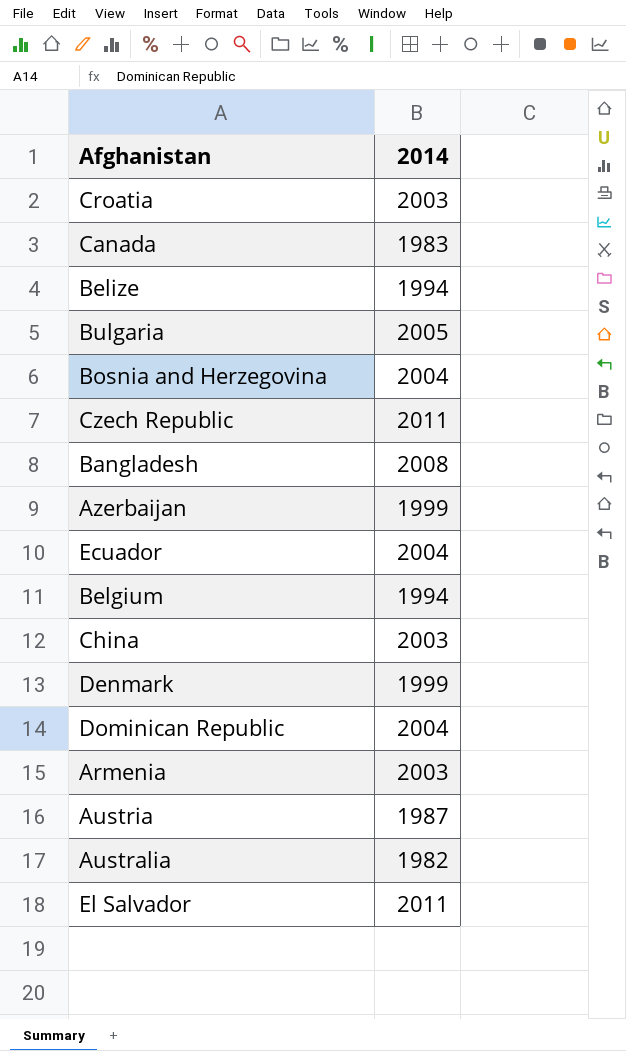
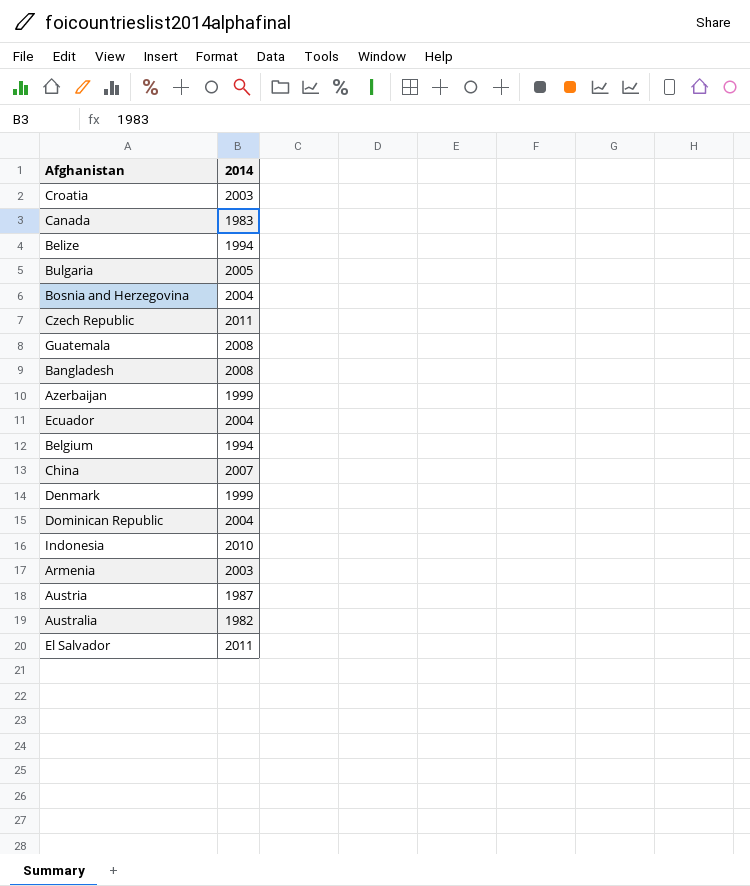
row Guatemala: none -> 2008
China | 2014: 2003 -> 2007
row Indonesia: none -> 2010

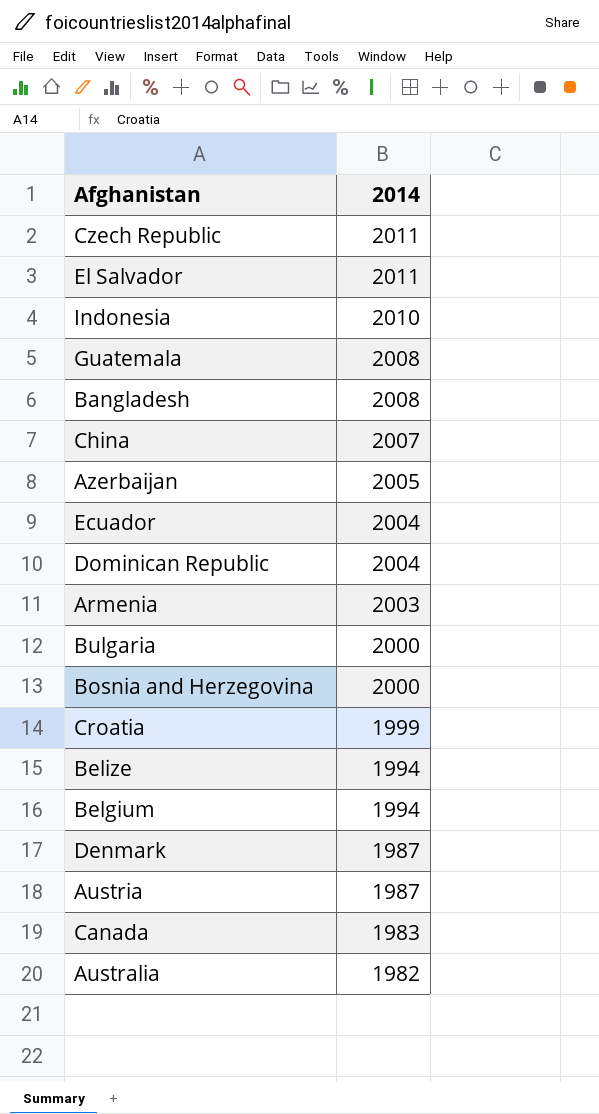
row order: none -> 2014 descending
Azerbaijan | 2014: 1999 -> 2005
Bulgaria | 2014: 2005 -> 2000
Bosnia and Herzegovina | 2014: 2004 -> 2000
Croatia | 2014: 2003 -> 1999
Denmark | 2014: 1999 -> 1987

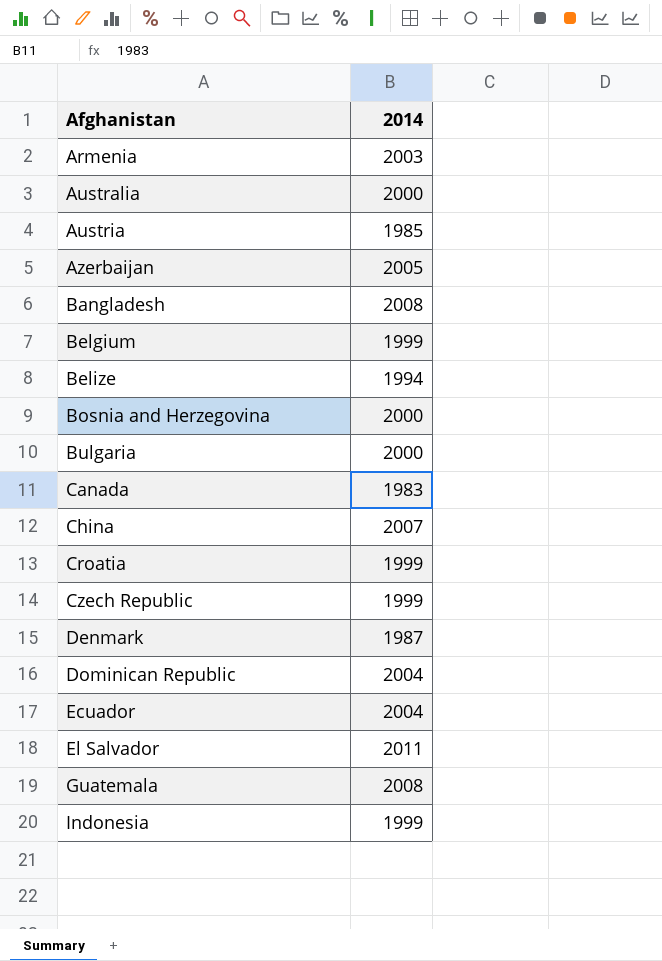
row order: 2014 descending -> Afghanistan ascending
Australia | 2014: 1982 -> 2000
Austria | 2014: 1987 -> 1985
Belgium | 2014: 1994 -> 1999
Czech Republic | 2014: 2011 -> 1999
Indonesia | 2014: 2010 -> 1999

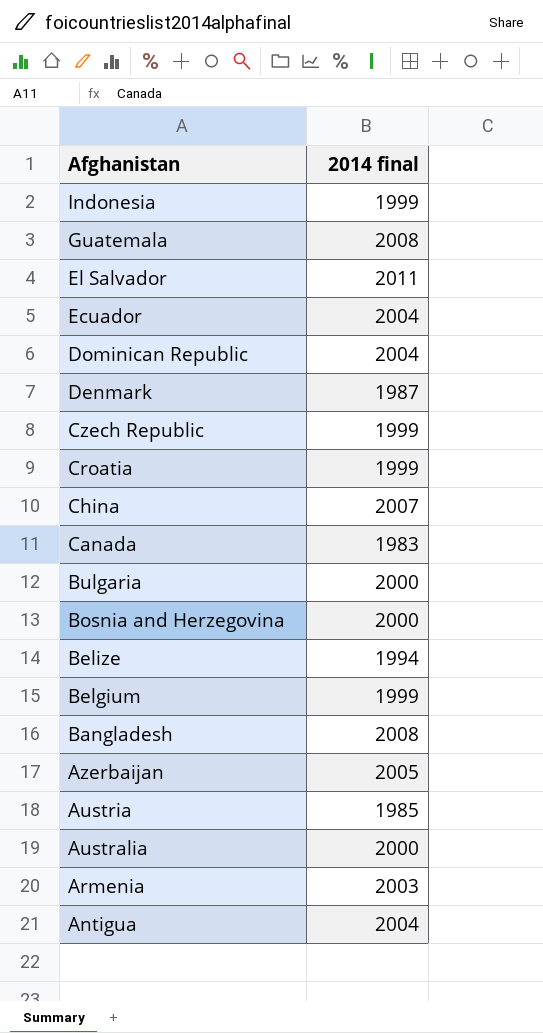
row order: Afghanistan ascending -> Afghanistan descending
column name: 2014 -> 2014 final
row Antigua: none -> 2004

